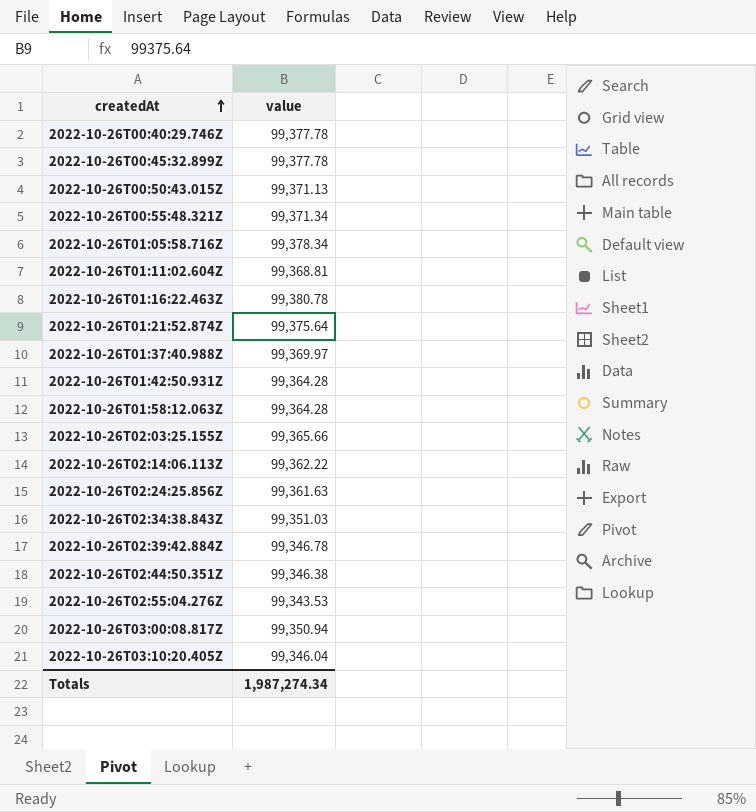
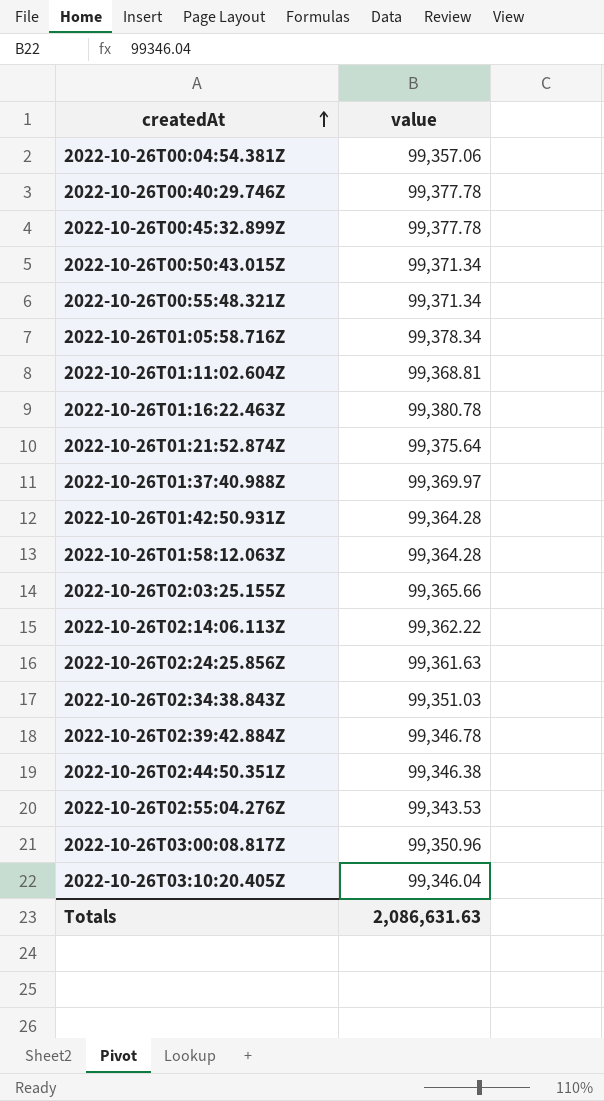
row 2022-10-26T00:04:54.381Z: none -> 99,357.06
2022-10-26T00:50:43.015Z | value: 99,371.13 -> 99,371.34
2022-10-26T03:00:08.817Z | value: 99,350.94 -> 99,350.96
Totals | value: 1,987,274.34 -> 2,086,631.63

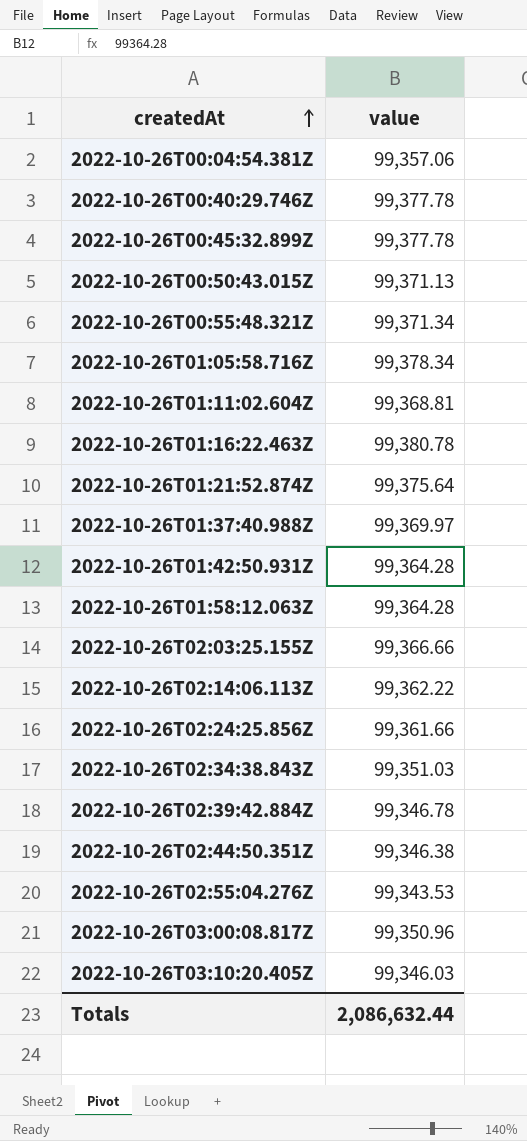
2022-10-26T00:50:43.015Z | value: 99,371.34 -> 99,371.13
2022-10-26T02:03:25.155Z | value: 99,365.66 -> 99,366.66
2022-10-26T02:24:25.856Z | value: 99,361.63 -> 99,361.66
2022-10-26T03:10:20.405Z | value: 99,346.04 -> 99,346.03
Totals | value: 2,086,631.63 -> 2,086,632.44

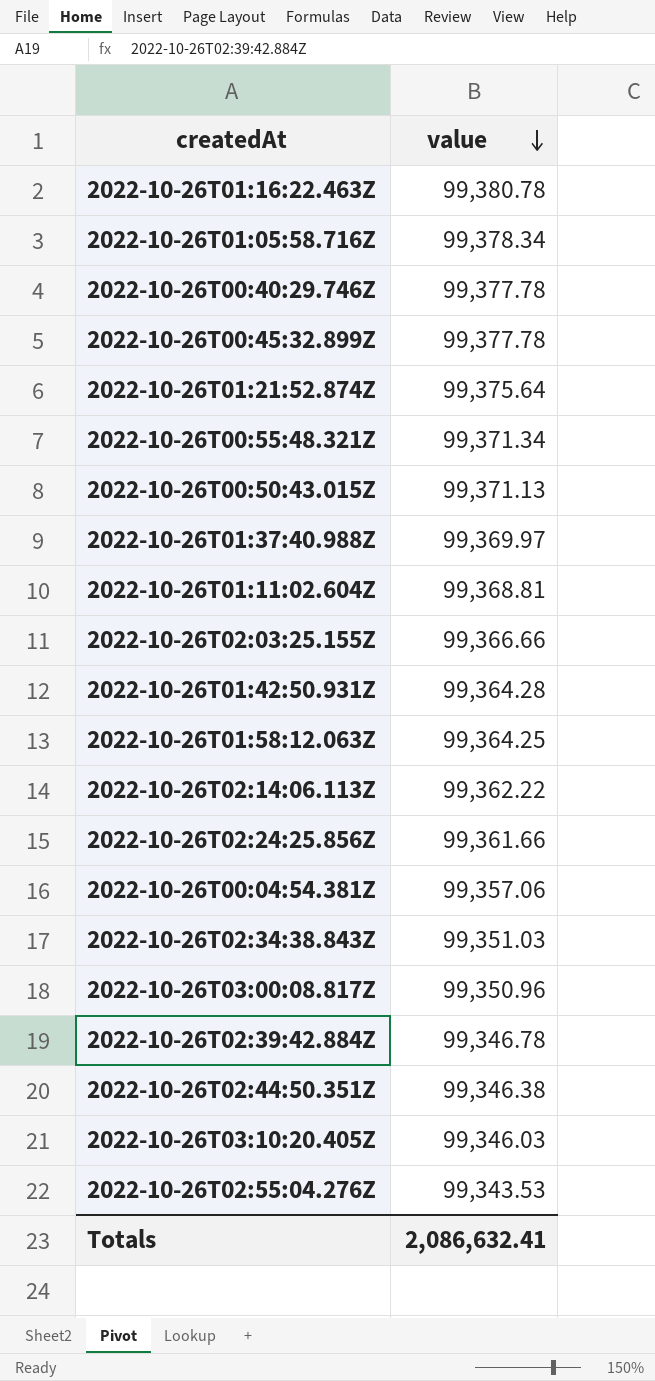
row order: createdAt ascending -> value descending
2022-10-26T01:58:12.063Z | value: 99,364.28 -> 99,364.25
Totals | value: 2,086,632.44 -> 2,086,632.41

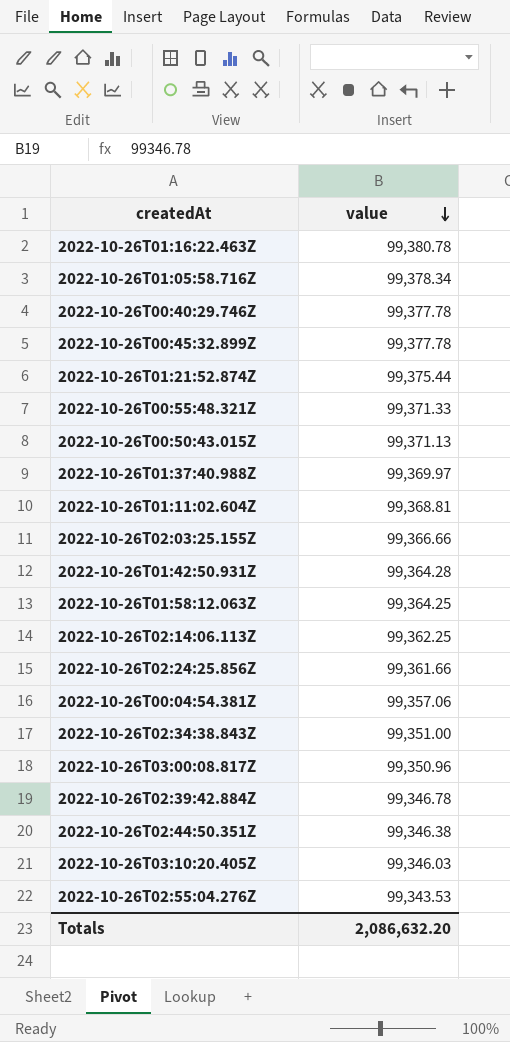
2022-10-26T01:21:52.874Z | value: 99,375.64 -> 99,375.44
2022-10-26T00:55:48.321Z | value: 99,371.34 -> 99,371.33
2022-10-26T02:14:06.113Z | value: 99,362.22 -> 99,362.25
2022-10-26T02:34:38.843Z | value: 99,351.03 -> 99,351.00
Totals | value: 2,086,632.41 -> 2,086,632.20

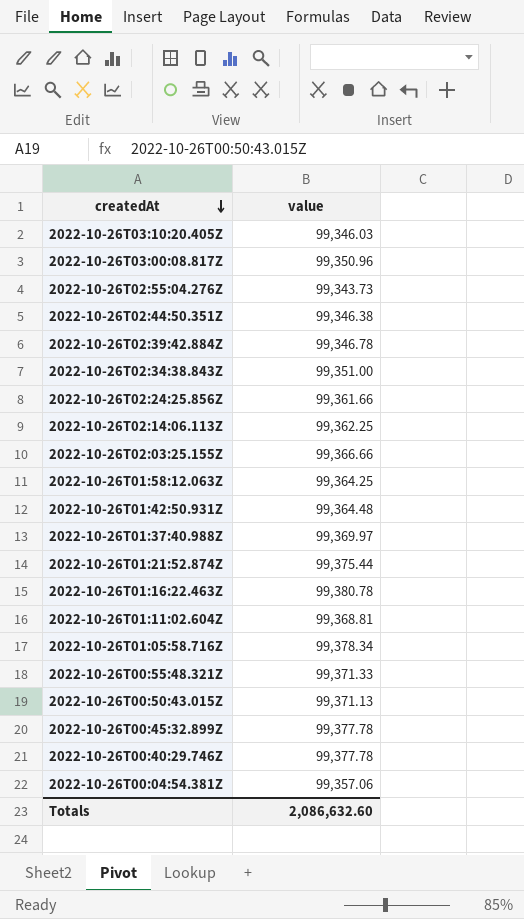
row order: value descending -> createdAt descending
2022-10-26T02:55:04.276Z | value: 99,343.53 -> 99,343.73
2022-10-26T01:42:50.931Z | value: 99,364.28 -> 99,364.48
Totals | value: 2,086,632.20 -> 2,086,632.60

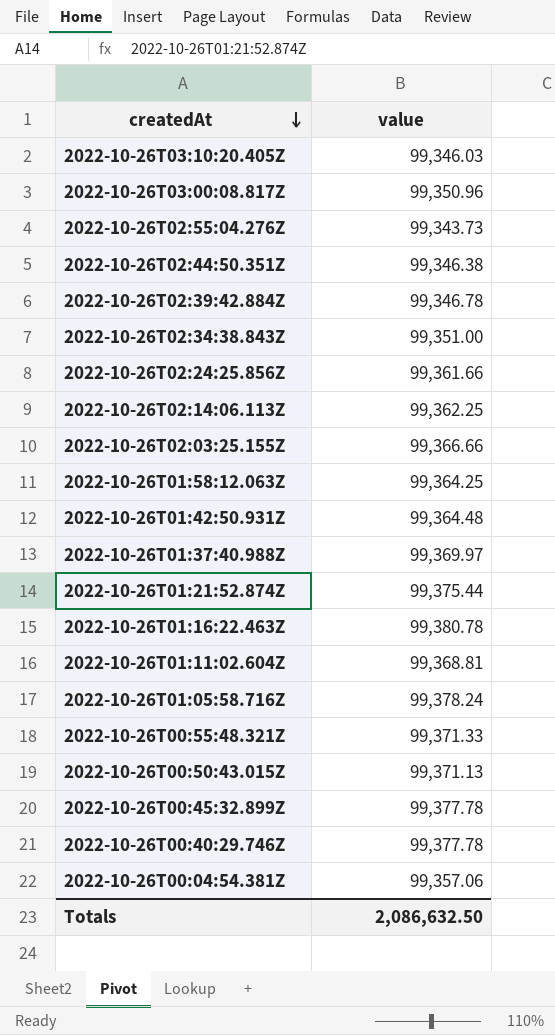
2022-10-26T01:05:58.716Z | value: 99,378.34 -> 99,378.24
Totals | value: 2,086,632.60 -> 2,086,632.50

